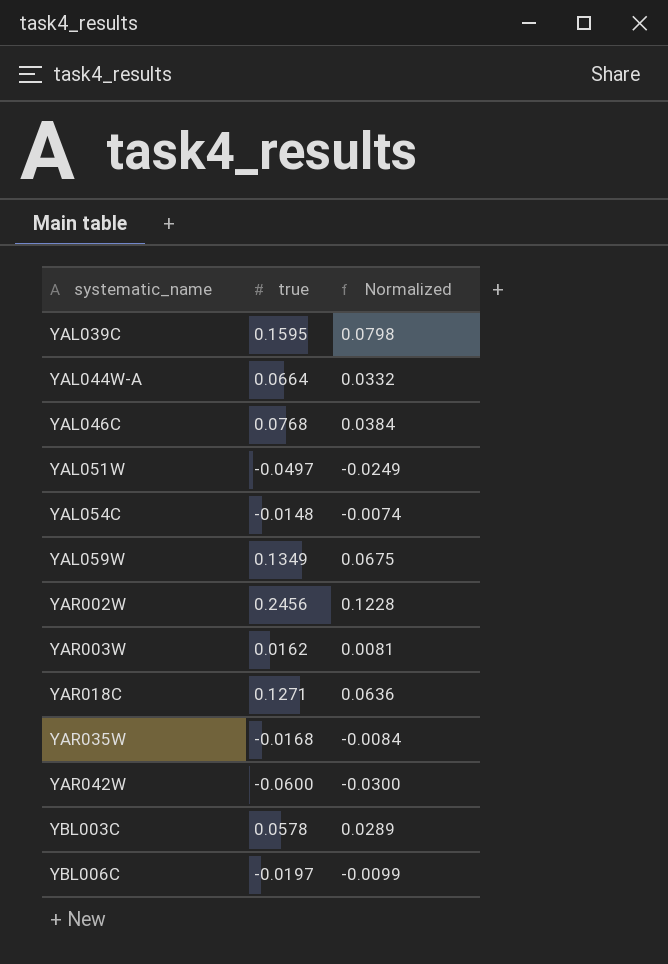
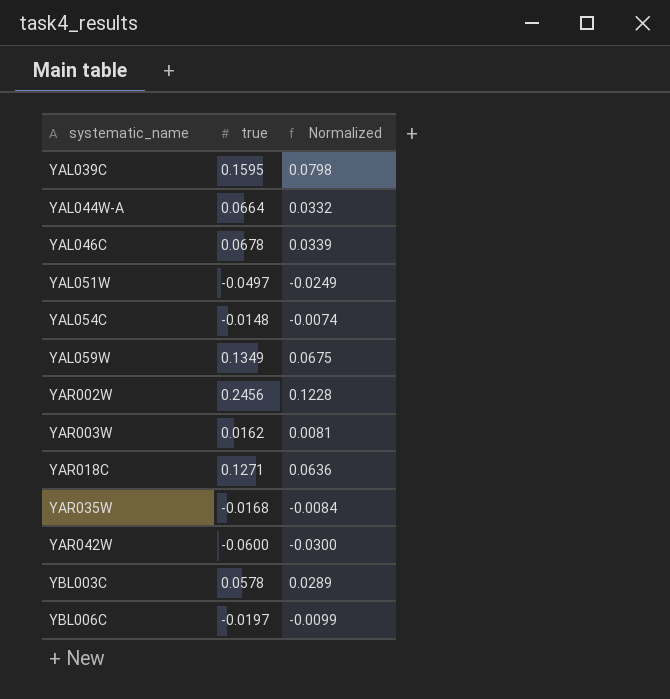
YAL046C | true: 0.0768 -> 0.0678
YAL046C | Normalized: 0.0384 -> 0.0339

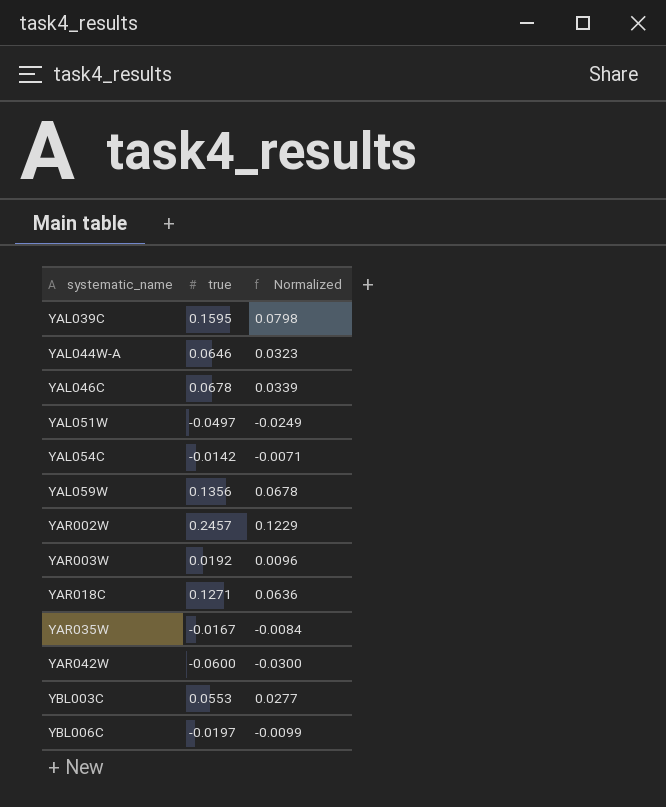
YAL044W-A | true: 0.0664 -> 0.0646
YAL044W-A | Normalized: 0.0332 -> 0.0323
YAL054C | true: -0.0148 -> -0.0142
YAL054C | Normalized: -0.0074 -> -0.0071
YAL059W | true: 0.1349 -> 0.1356
YAL059W | Normalized: 0.0675 -> 0.0678
YAR002W | true: 0.2456 -> 0.2457
YAR002W | Normalized: 0.1228 -> 0.1229
YAR003W | true: 0.0162 -> 0.0192
YAR003W | Normalized: 0.0081 -> 0.0096
YAR035W | true: -0.0168 -> -0.0167
YBL003C | true: 0.0578 -> 0.0553
YBL003C | Normalized: 0.0289 -> 0.0277

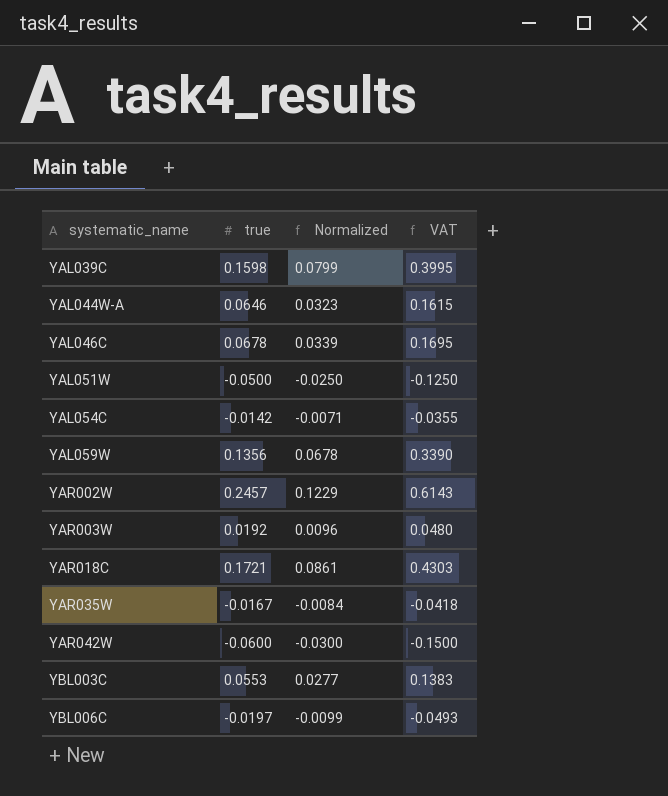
column VAT | formula: none -> [true] * 2.5
YAL039C | true: 0.1595 -> 0.1598
YAL039C | Normalized: 0.0798 -> 0.0799
YAL051W | true: -0.0497 -> -0.0500
YAL051W | Normalized: -0.0249 -> -0.0250
YAR018C | true: 0.1271 -> 0.1721
YAR018C | Normalized: 0.0636 -> 0.0861

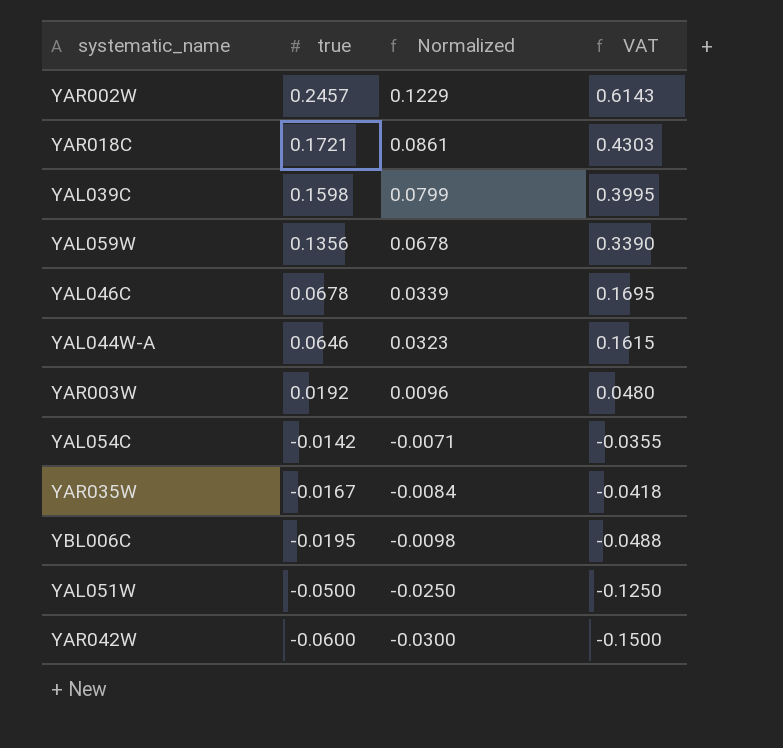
row order: systematic_name ascending -> true descending
row YBL003C: 0.0553 | 0.0277 | 0.1383 -> none
YBL006C | true: -0.0197 -> -0.0195
YBL006C | Normalized: -0.0099 -> -0.0098
YBL006C | VAT: -0.0493 -> -0.0488

